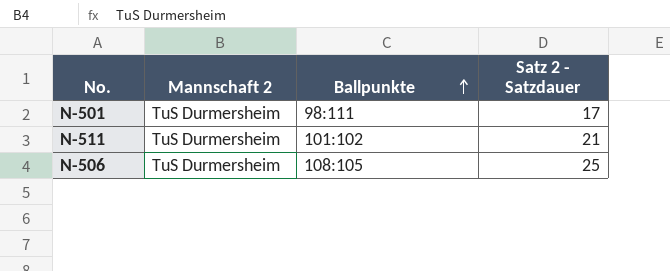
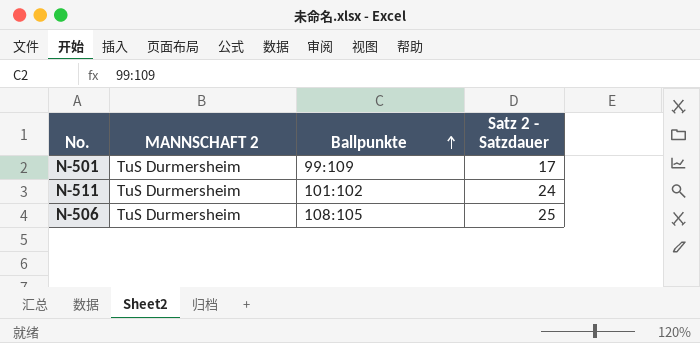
column name: Mannschaft 2 -> MANNSCHAFT 2
N-501 | Ballpunkte: 98:111 -> 99:109
N-511 | Satz 2 - Satzdauer: 21 -> 24

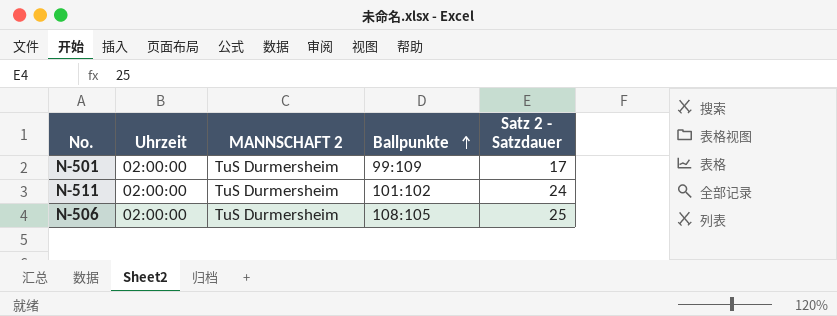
column Uhrzeit | position: none -> 2

